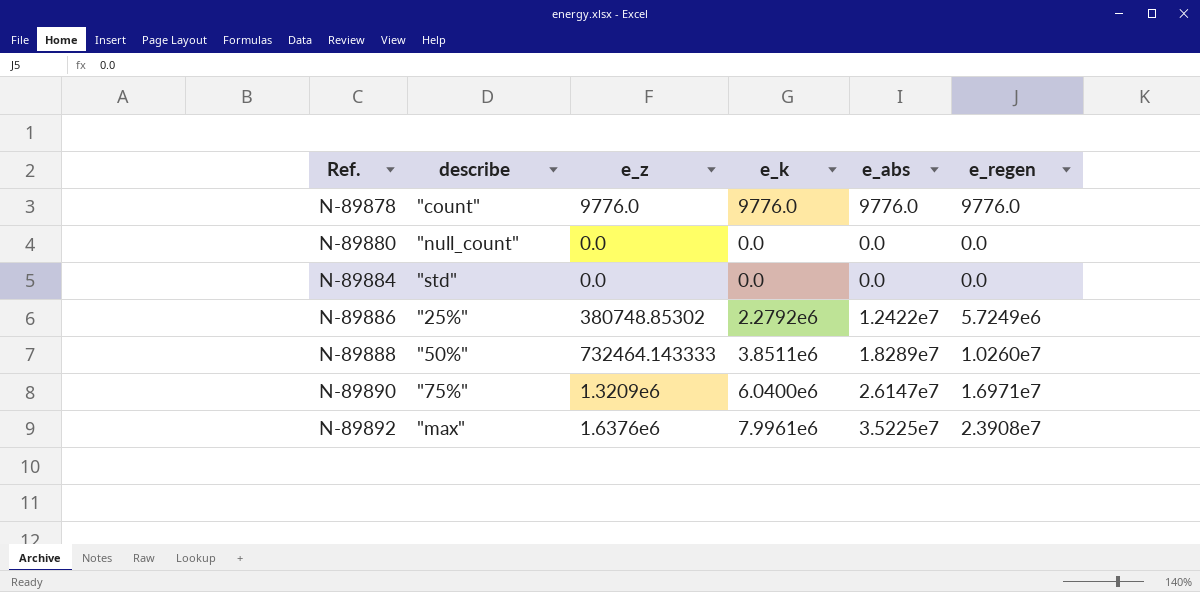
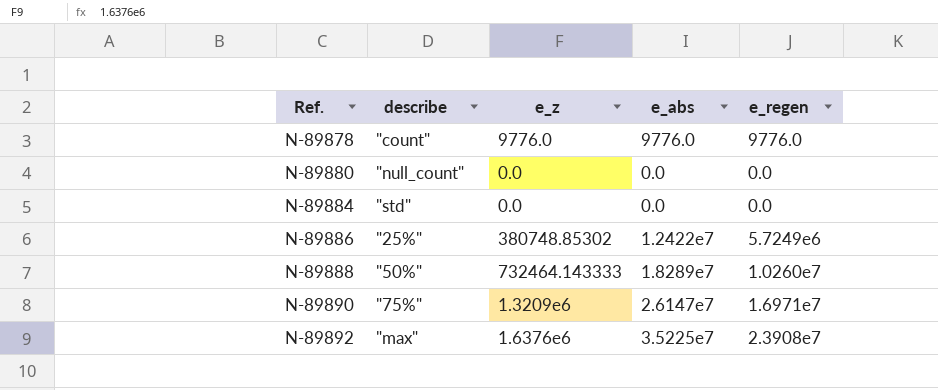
column e_k | position: 4 -> none

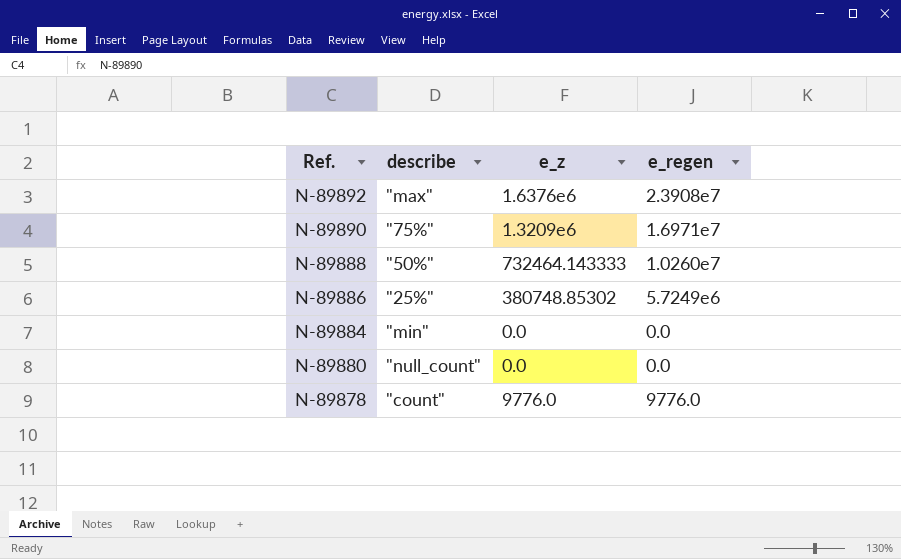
row order: Ref. ascending -> Ref. descending
column e_abs | position: 4 -> none
N-89884 | describe: "std" -> "min"

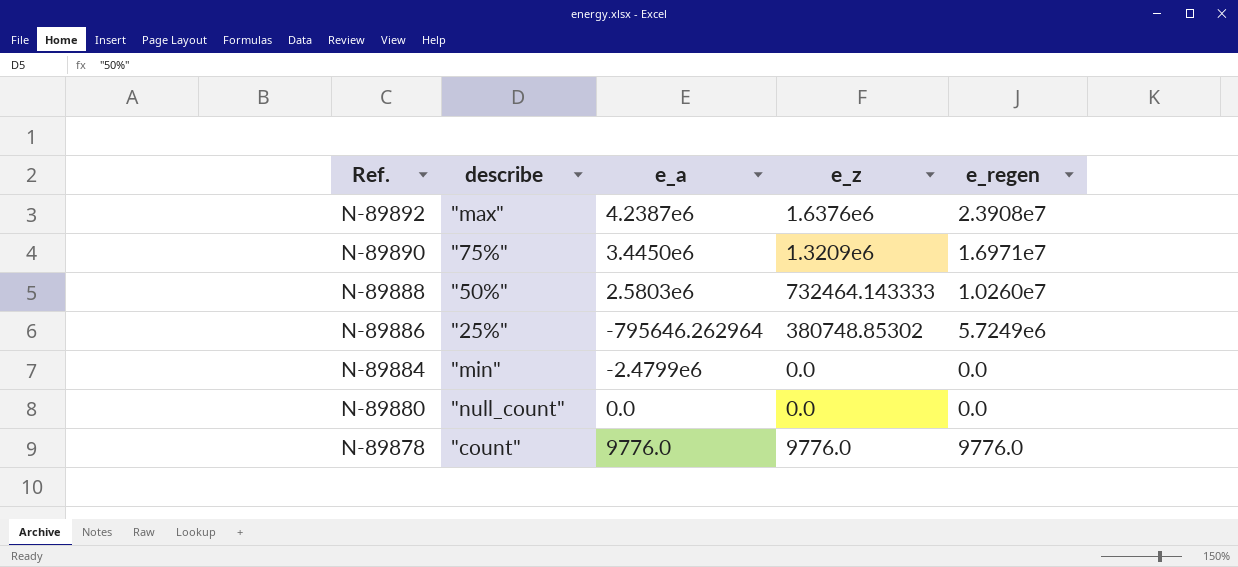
column e_a | position: none -> 3

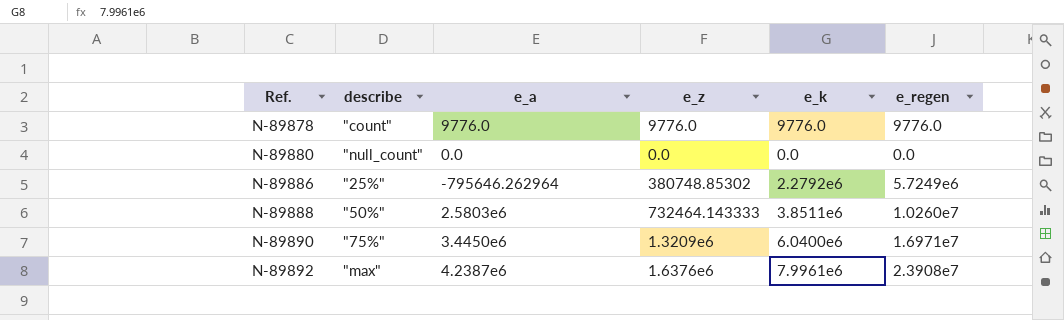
row order: Ref. descending -> Ref. ascending
column e_k | position: none -> 5
row N-89884: "min" | -2.4799e6 | 0.0 | 0.0 -> none

